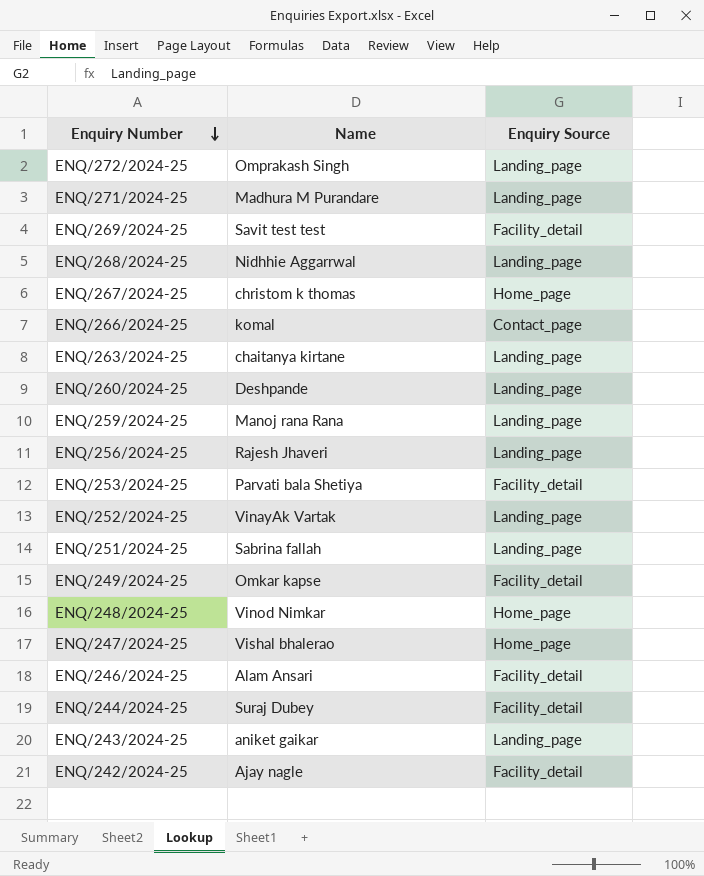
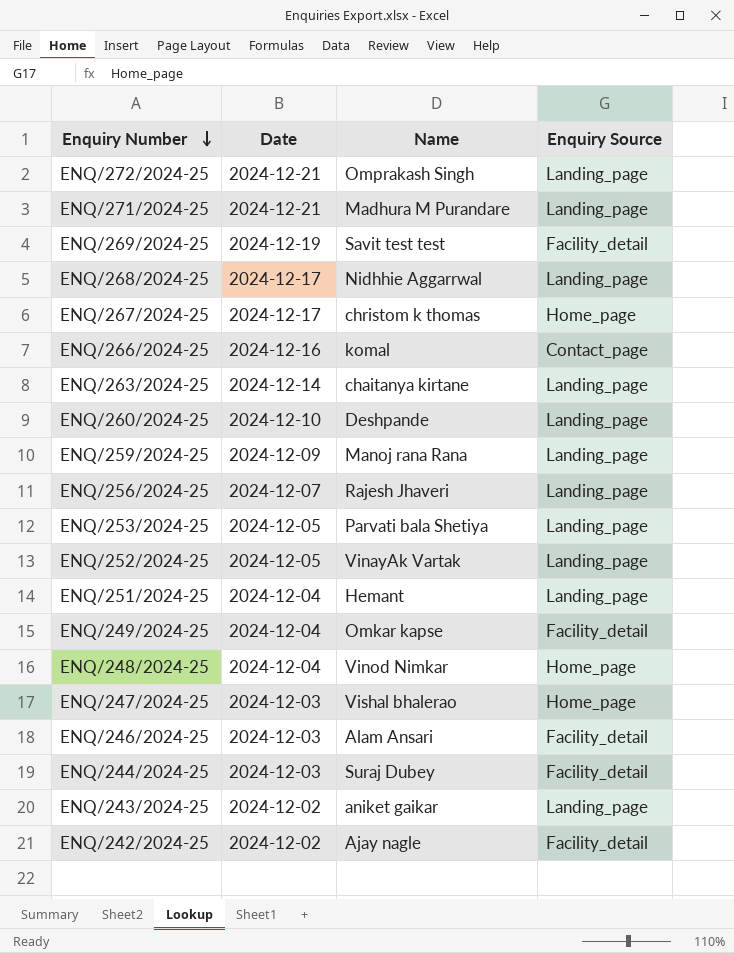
column Date | position: none -> 2
ENQ/253/2024-25 | Enquiry Source: Facility_detail -> Landing_page
ENQ/251/2024-25 | Name: Sabrina fallah -> Hemant

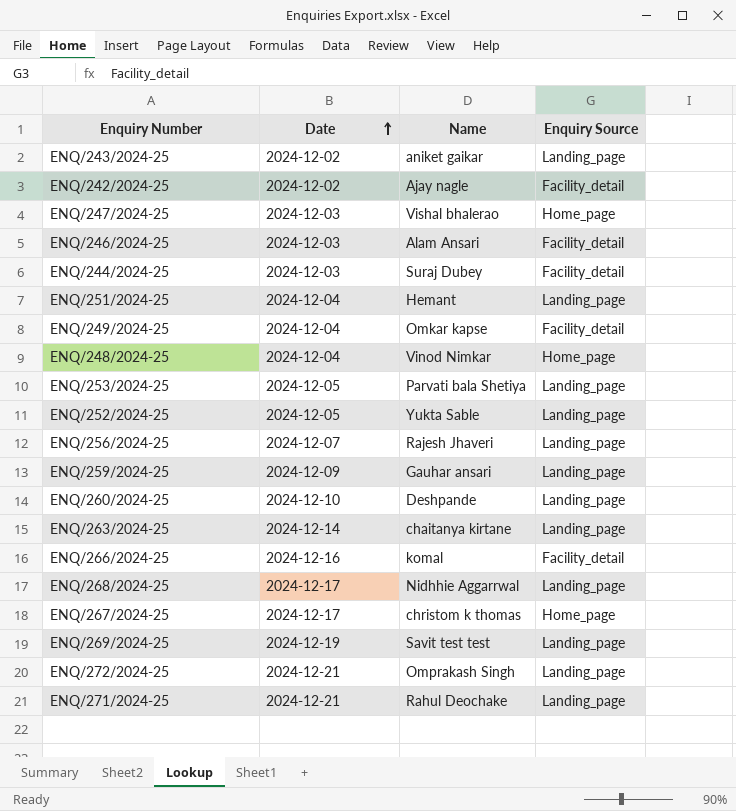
row order: Enquiry Number descending -> Date ascending
ENQ/252/2024-25 | Name: VinayAk Vartak -> Yukta Sable
ENQ/259/2024-25 | Name: Manoj rana Rana -> Gauhar ansari
ENQ/266/2024-25 | Enquiry Source: Contact_page -> Facility_detail
ENQ/269/2024-25 | Enquiry Source: Facility_detail -> Landing_page
ENQ/271/2024-25 | Name: Madhura M Purandare -> Rahul Deochake

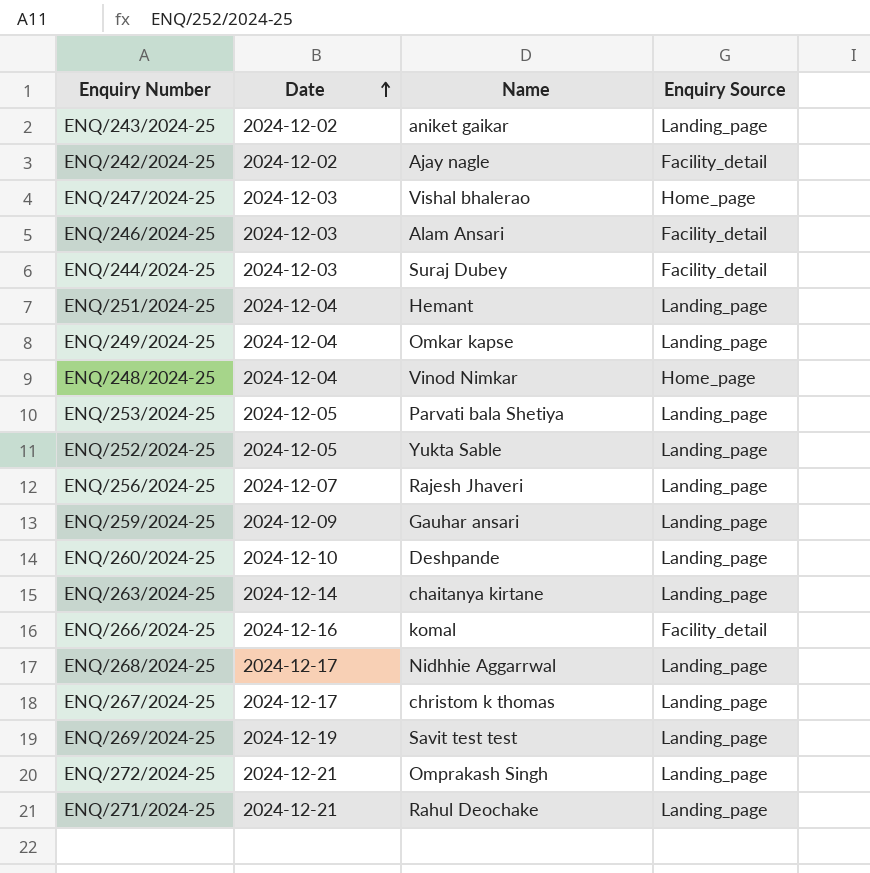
ENQ/249/2024-25 | Enquiry Source: Facility_detail -> Landing_page
ENQ/267/2024-25 | Enquiry Source: Home_page -> Landing_page

